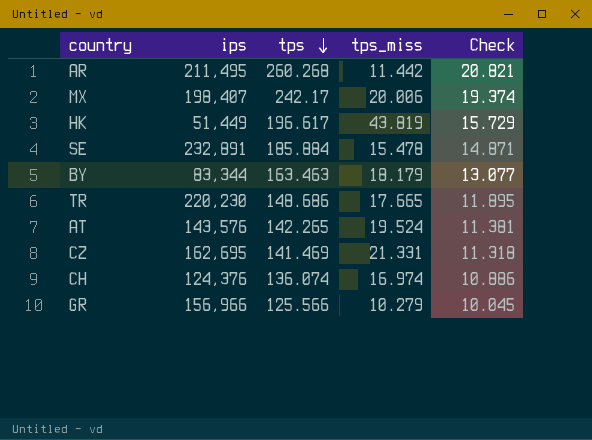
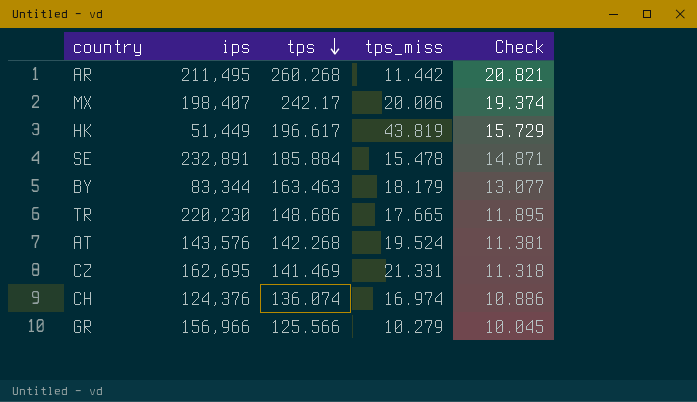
AT | tps: 142.265 -> 142.268

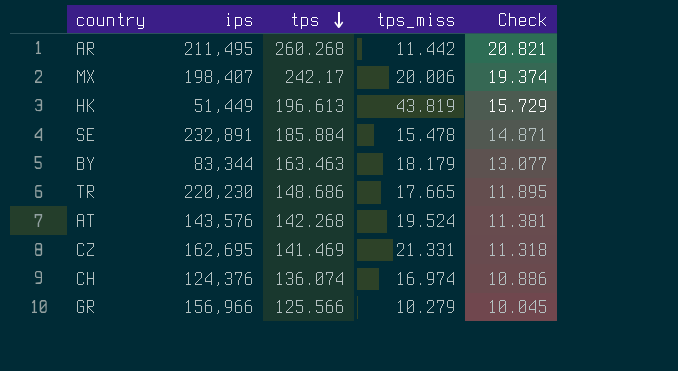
HK | tps: 196.617 -> 196.613

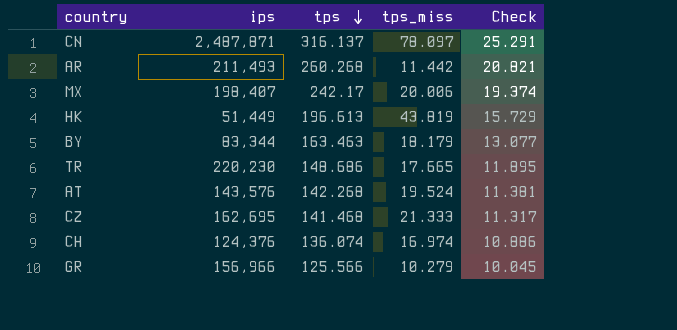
row SE: 232,891 | 185.884 | 15.478 | 14.871 -> none
row CN: none -> 2,487,871 | 316.137 | 78.097 | 25.291
AR | ips: 211,495 -> 211,493
CZ | tps: 141.469 -> 141.468
CZ | tps_miss: 21.331 -> 21.333
CZ | Check: 11.318 -> 11.317

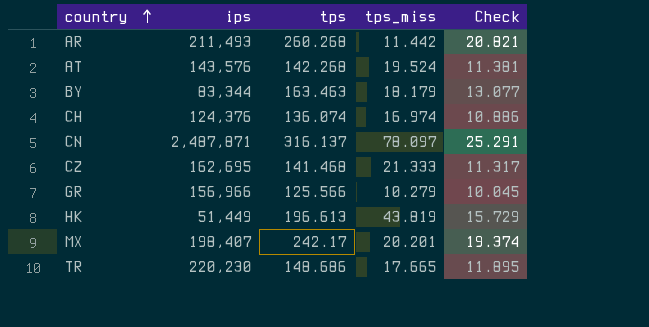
row order: tps descending -> country ascending
MX | tps_miss: 20.006 -> 20.201

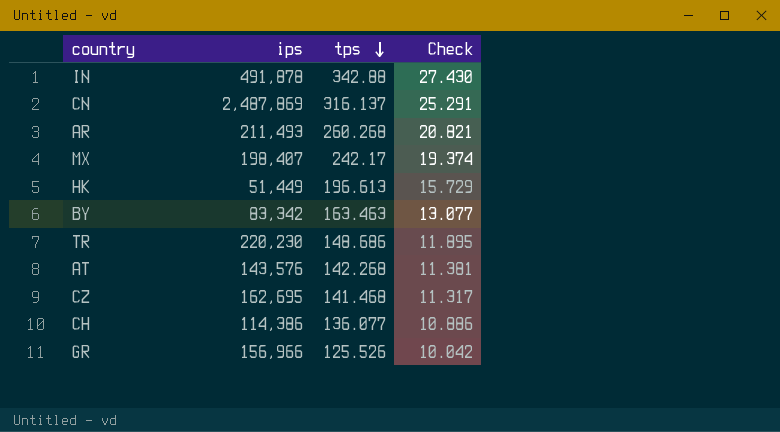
row order: country ascending -> tps descending
column tps_miss | position: 4 -> none
row IN: none -> 491,878 | 342.88 | 27.430
CN | ips: 2,487,871 -> 2,487,869
BY | ips: 83,344 -> 83,342
CH | ips: 124,376 -> 114,386
CH | tps: 136.074 -> 136.077
GR | tps: 125.566 -> 125.526
GR | Check: 10.045 -> 10.042

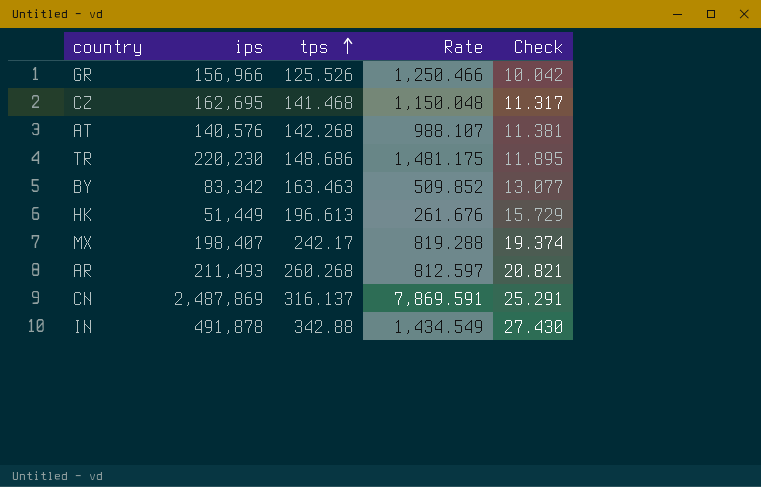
row order: tps descending -> tps ascending
column Rate | formula: none -> [ips] / [tps]
row CH: 114,386 | 136.077 | 10.886 -> none
AT | ips: 143,576 -> 140,576

